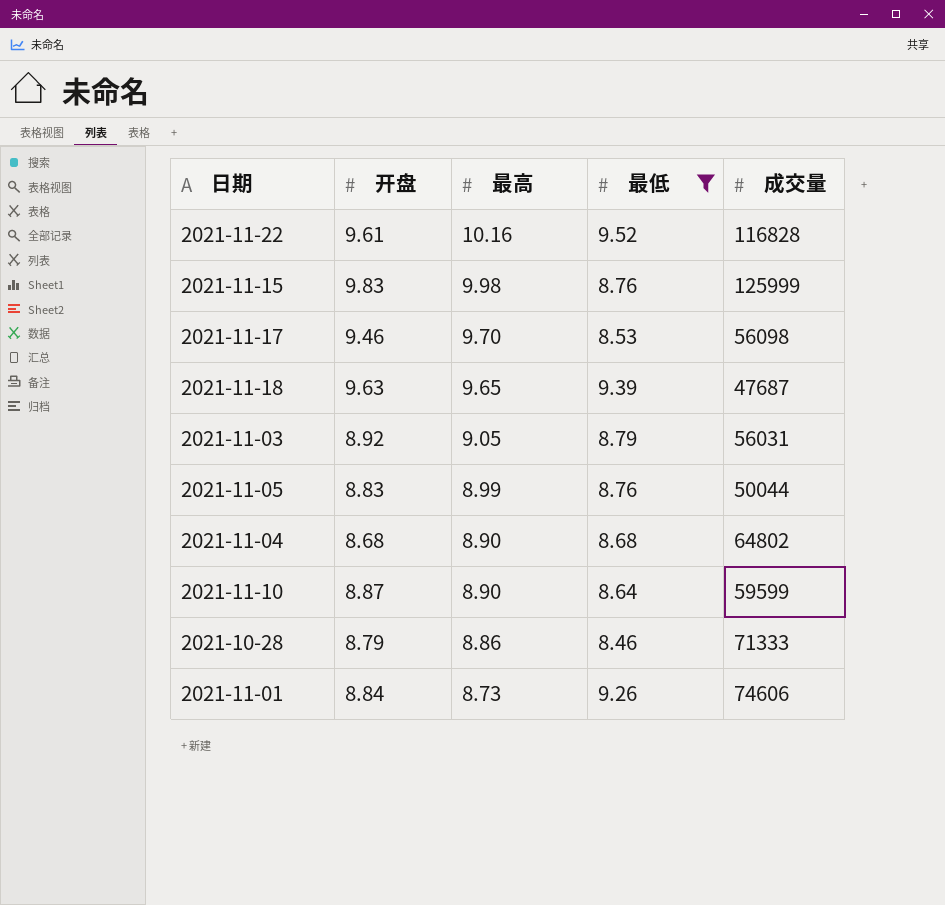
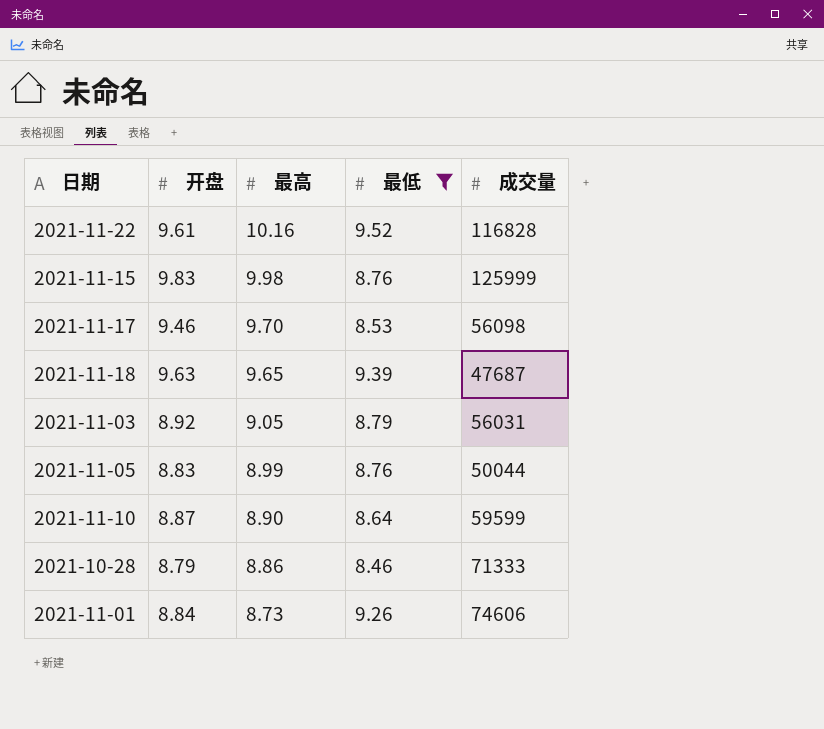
row 2021-11-04: 8.68 | 8.90 | 8.68 | 64802 -> none

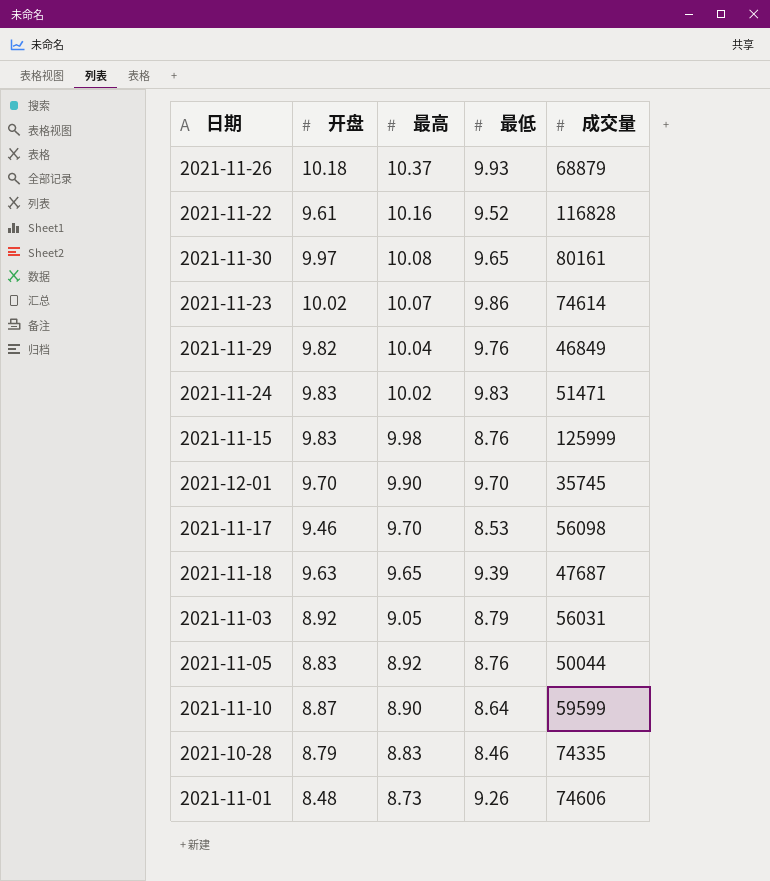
filter: 最低 <= 9.52 -> none
2021-11-05 | 最高: 8.99 -> 8.92
2021-10-28 | 最高: 8.86 -> 8.83
2021-10-28 | 成交量: 71333 -> 74335
2021-11-01 | 开盘: 8.84 -> 8.48

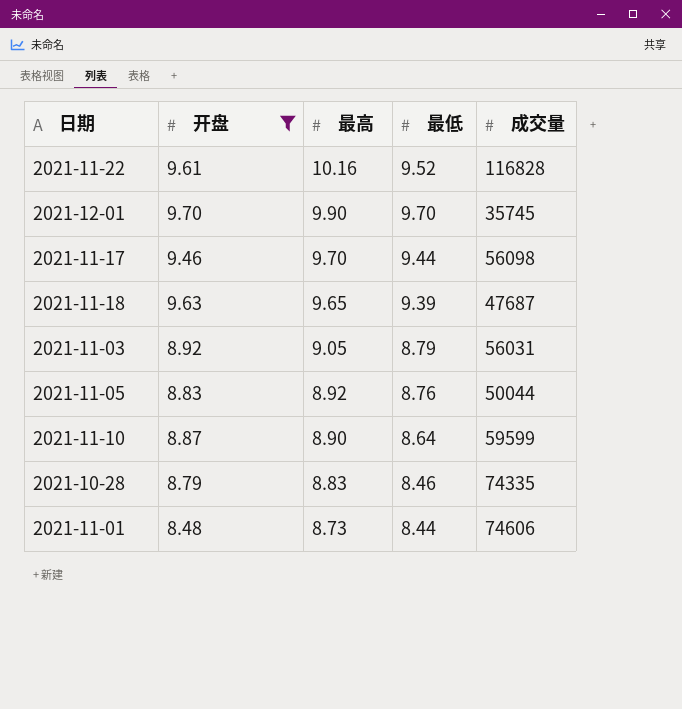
filter: none -> 开盘 <= 9.70
2021-11-17 | 最低: 8.53 -> 9.44
2021-11-01 | 最低: 9.26 -> 8.44

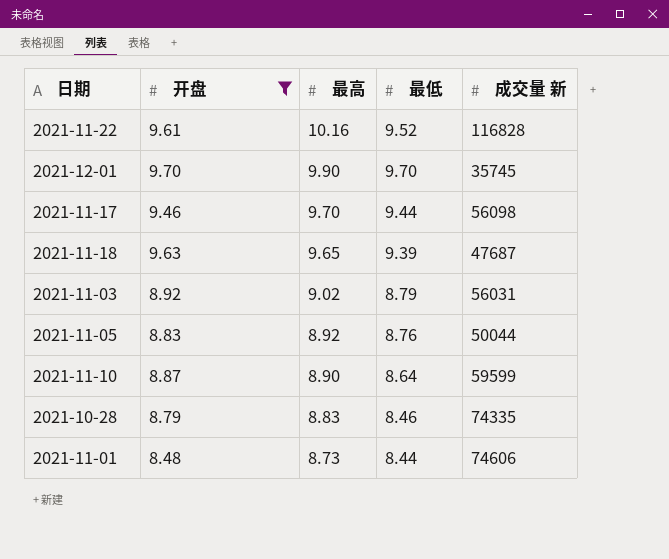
column name: 成交量 -> 成交量 新
2021-11-03 | 最高: 9.05 -> 9.02

